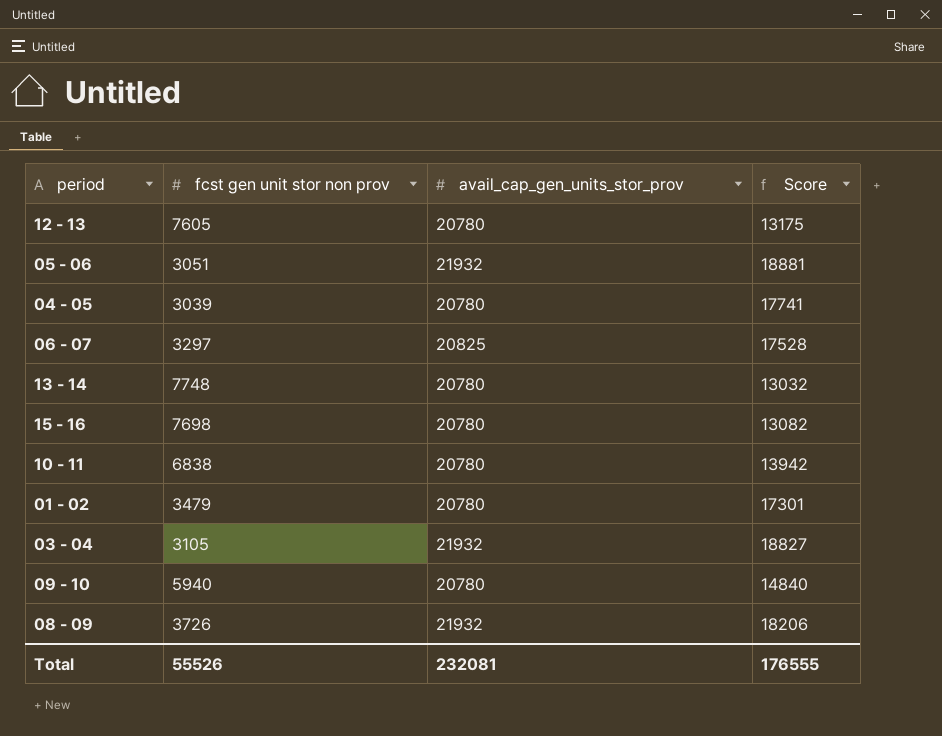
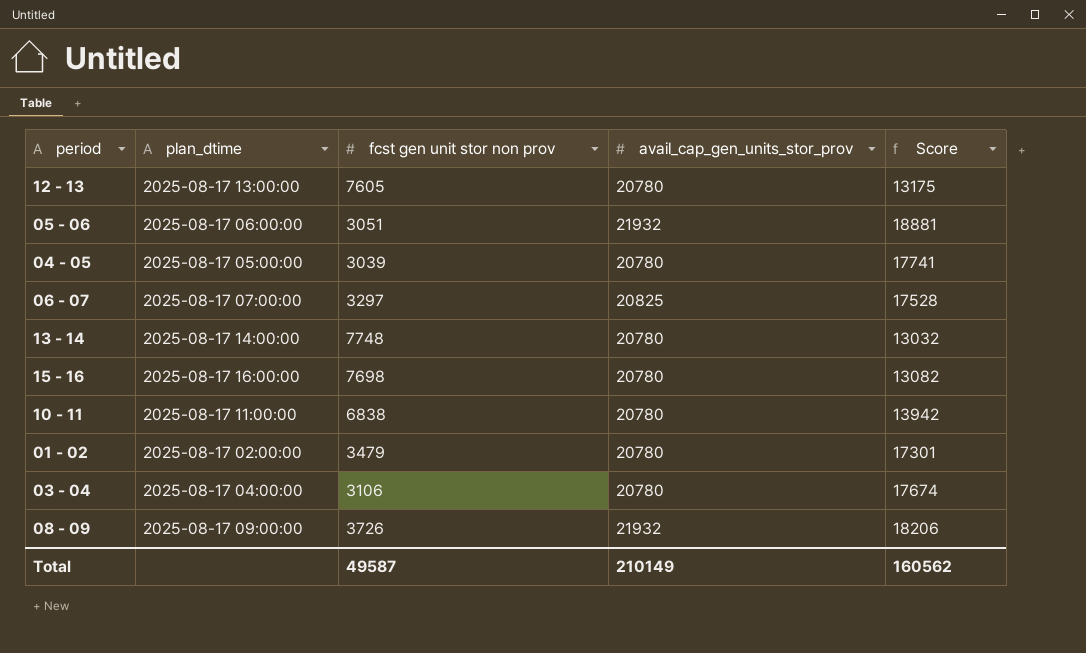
column plan_dtime | position: none -> 2
row 09 - 10: 5940 | 20780 | 14840 -> none
03 - 04 | fcst gen unit stor non prov: 3105 -> 3106
03 - 04 | avail_cap_gen_units_stor_prov: 21932 -> 20780
03 - 04 | Score: 18827 -> 17674
Total | fcst gen unit stor non prov: 55526 -> 49587
Total | avail_cap_gen_units_stor_prov: 232081 -> 210149
Total | Score: 176555 -> 160562

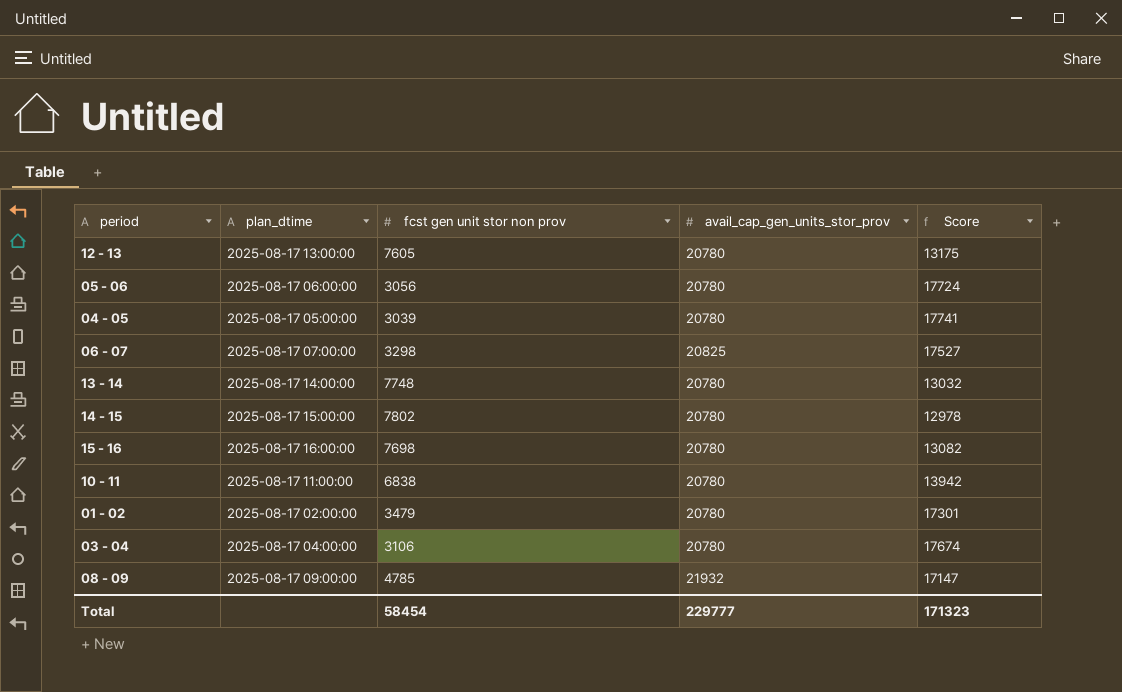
05 - 06 | fcst gen unit stor non prov: 3051 -> 3056
05 - 06 | avail_cap_gen_units_stor_prov: 21932 -> 20780
05 - 06 | Score: 18881 -> 17724
06 - 07 | fcst gen unit stor non prov: 3297 -> 3298
06 - 07 | Score: 17528 -> 17527
row 14 - 15: none -> 2025-08-17 15:00:00 | 7802 | 20780 | 12978
08 - 09 | fcst gen unit stor non prov: 3726 -> 4785
08 - 09 | Score: 18206 -> 17147
Total | fcst gen unit stor non prov: 49587 -> 58454
Total | avail_cap_gen_units_stor_prov: 210149 -> 229777
Total | Score: 160562 -> 171323

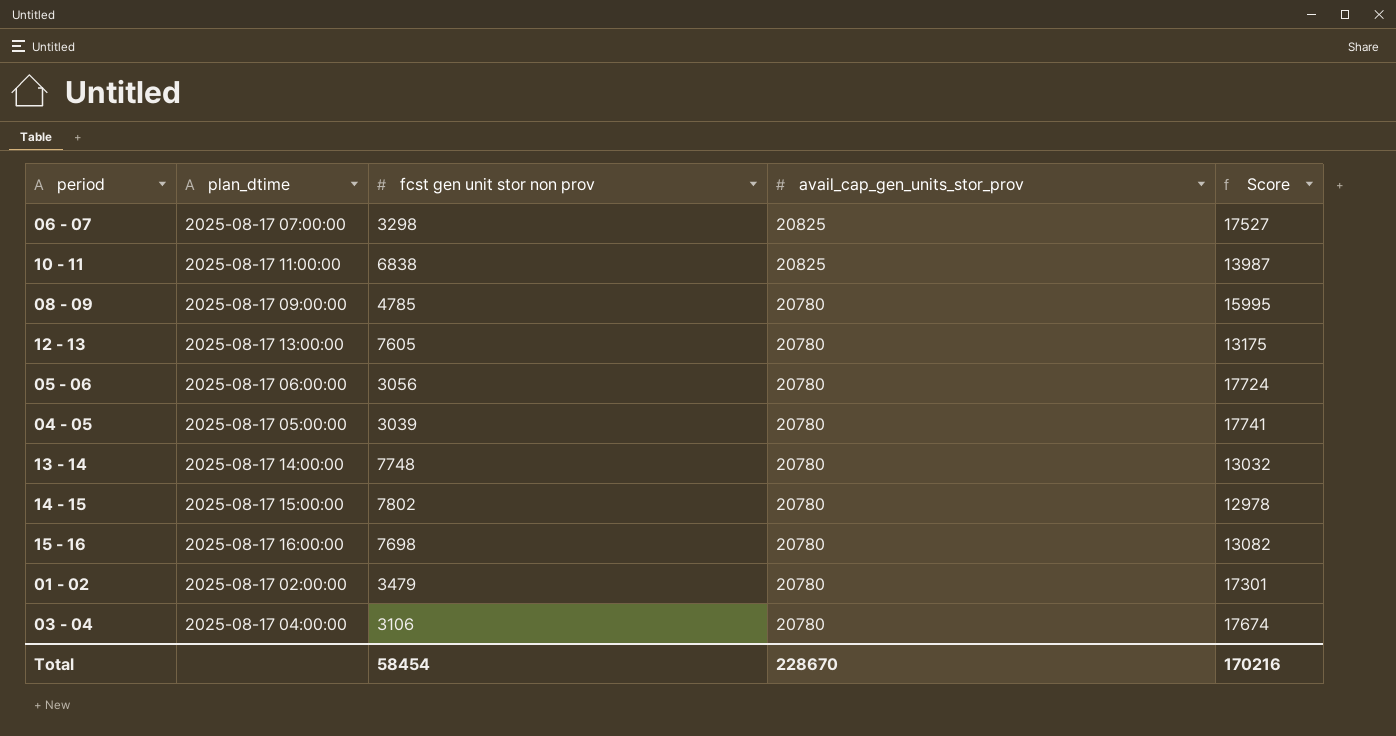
row order: none -> avail_cap_gen_units_stor_prov descending
10 - 11 | avail_cap_gen_units_stor_prov: 20780 -> 20825
10 - 11 | Score: 13942 -> 13987
08 - 09 | avail_cap_gen_units_stor_prov: 21932 -> 20780
08 - 09 | Score: 17147 -> 15995
Total | avail_cap_gen_units_stor_prov: 229777 -> 228670
Total | Score: 171323 -> 170216

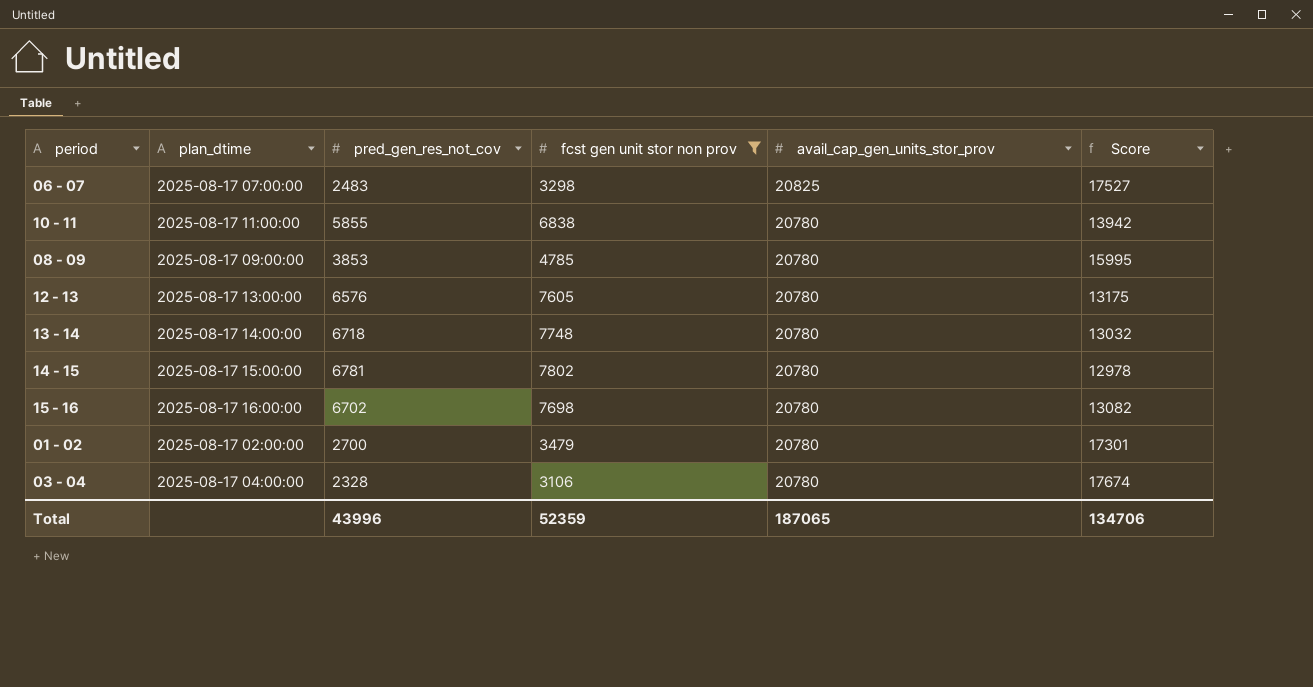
filter: none -> fcst gen unit stor non prov >= 3106
column pred_gen_res_not_cov | position: none -> 3
10 - 11 | avail_cap_gen_units_stor_prov: 20825 -> 20780
10 - 11 | Score: 13987 -> 13942
Total | fcst gen unit stor non prov: 58454 -> 52359
Total | avail_cap_gen_units_stor_prov: 228670 -> 187065
Total | Score: 170216 -> 134706

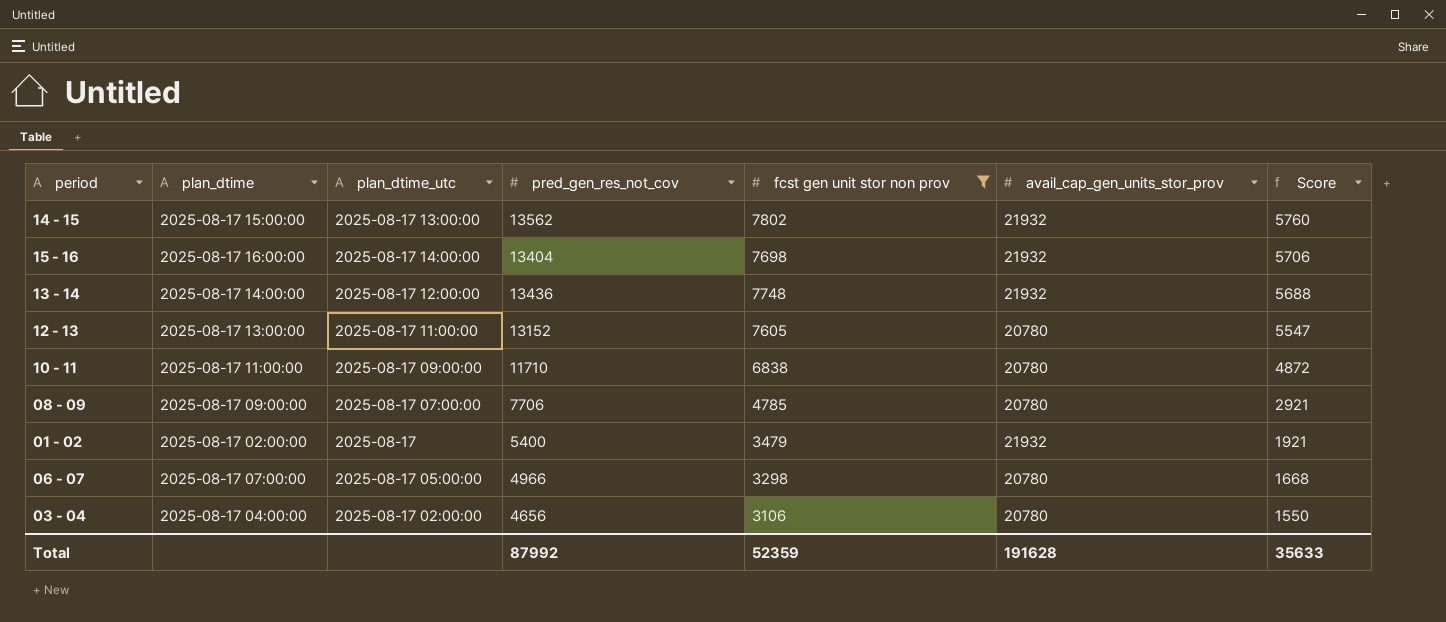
row order: avail_cap_gen_units_stor_prov descending -> Score descending
column plan_dtime_utc | position: none -> 3
column Score | formula: [avail_cap_gen_units_stor_prov] - [fcst gen unit stor non prov] -> [pred_gen_res_not_cov] - [fcst gen unit stor non prov]
14 - 15 | pred_gen_res_not_cov: 6781 -> 13562
14 - 15 | avail_cap_gen_units_stor_prov: 20780 -> 21932
15 - 16 | pred_gen_res_not_cov: 6702 -> 13404
15 - 16 | avail_cap_gen_units_stor_prov: 20780 -> 21932
13 - 14 | pred_gen_res_not_cov: 6718 -> 13436
13 - 14 | avail_cap_gen_units_stor_prov: 20780 -> 21932
12 - 13 | pred_gen_res_not_cov: 6576 -> 13152
10 - 11 | pred_gen_res_not_cov: 5855 -> 11710
08 - 09 | pred_gen_res_not_cov: 3853 -> 7706
01 - 02 | pred_gen_res_not_cov: 2700 -> 5400
01 - 02 | avail_cap_gen_units_stor_prov: 20780 -> 21932
06 - 07 | pred_gen_res_not_cov: 2483 -> 4966
06 - 07 | avail_cap_gen_units_stor_prov: 20825 -> 20780
03 - 04 | pred_gen_res_not_cov: 2328 -> 4656
Total | pred_gen_res_not_cov: 43996 -> 87992
Total | avail_cap_gen_units_stor_prov: 187065 -> 191628
Total | Score: 134706 -> 35633

